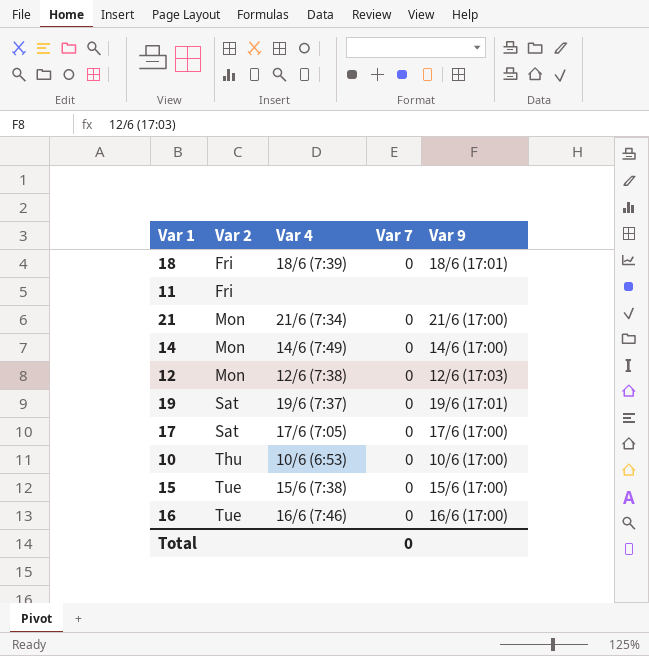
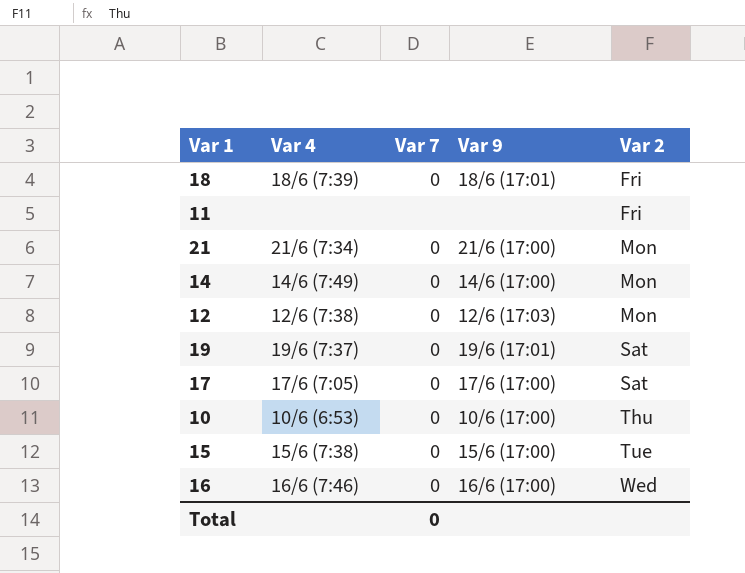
column Var 2 | position: 2 -> 5
16 | Var 2: Tue -> Wed

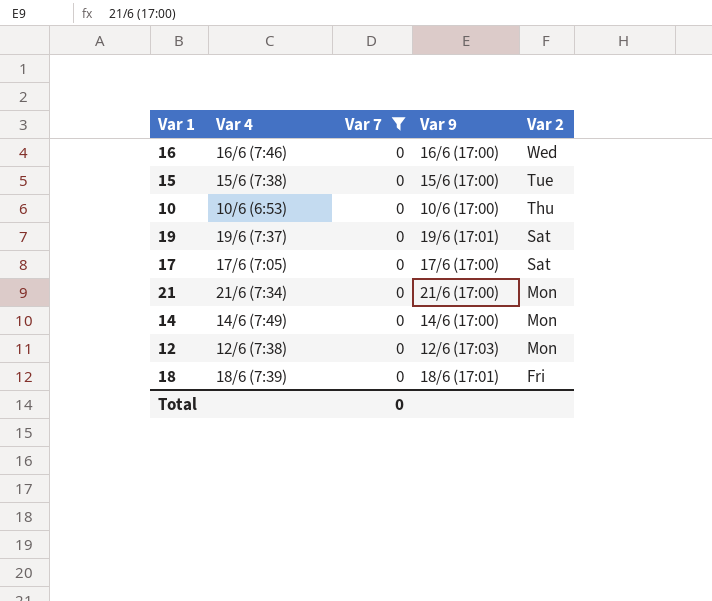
filter: none -> Var 7 = 0
row order: Var 2 ascending -> Var 2 descending

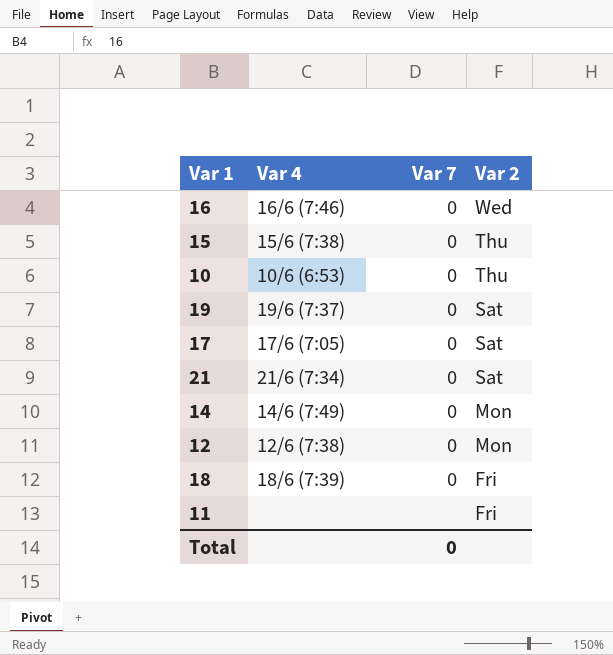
filter: Var 7 = 0 -> none
column Var 9 | position: 4 -> none
15 | Var 2: Tue -> Thu
21 | Var 2: Mon -> Sat

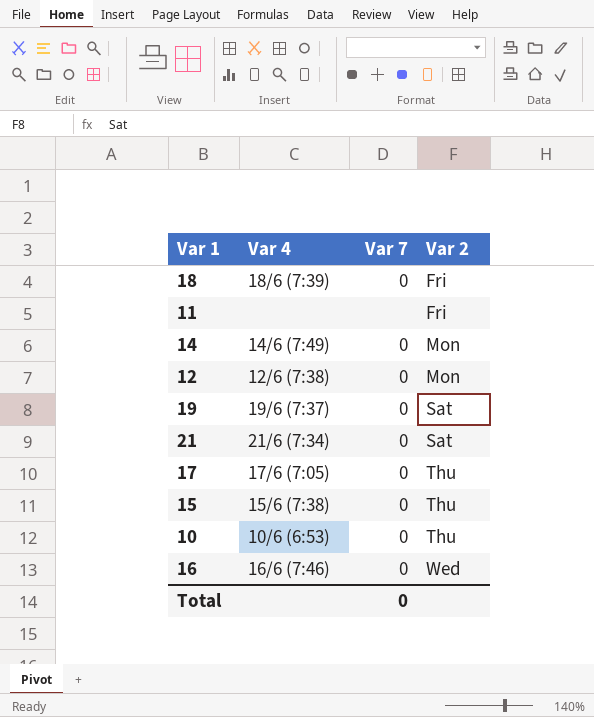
row order: Var 2 descending -> Var 2 ascending
17 | Var 2: Sat -> Thu

